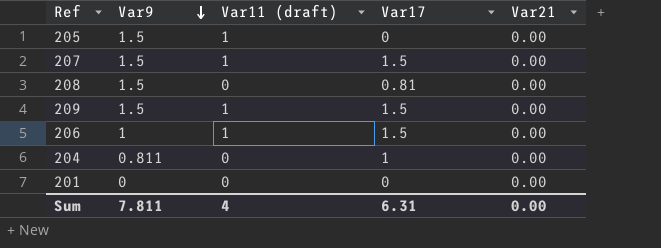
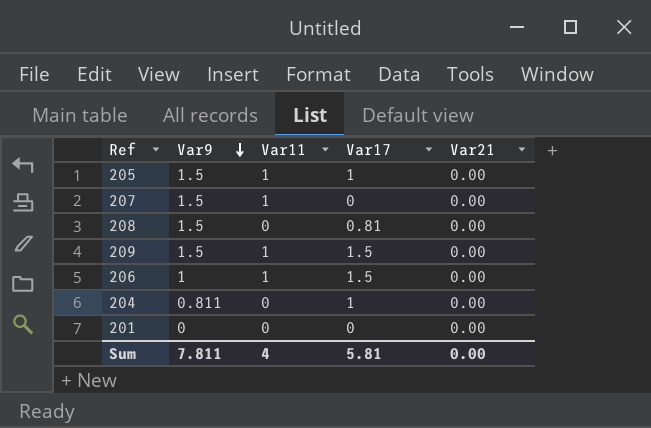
column name: Var11 (draft) -> Var11
205 | Var17: 0 -> 1
207 | Var17: 1.5 -> 0
Sum | Var17: 6.31 -> 5.81

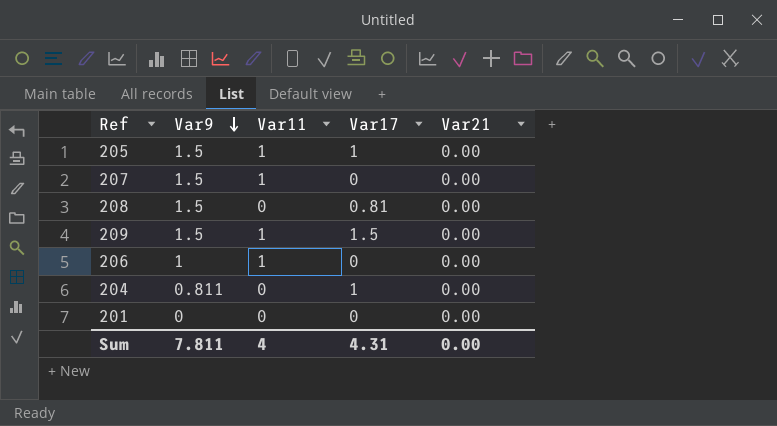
206 | Var17: 1.5 -> 0
Sum | Var17: 5.81 -> 4.31

